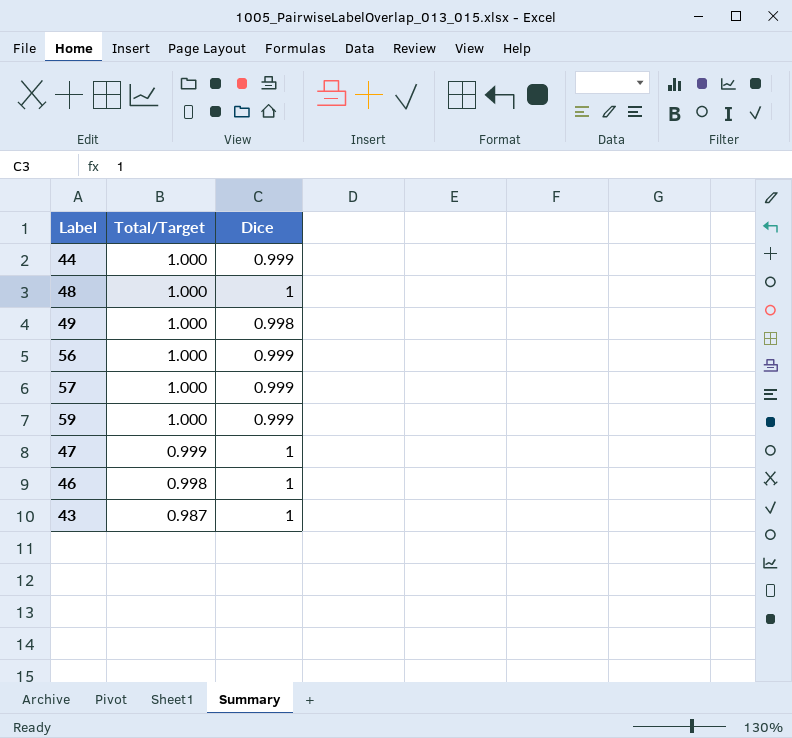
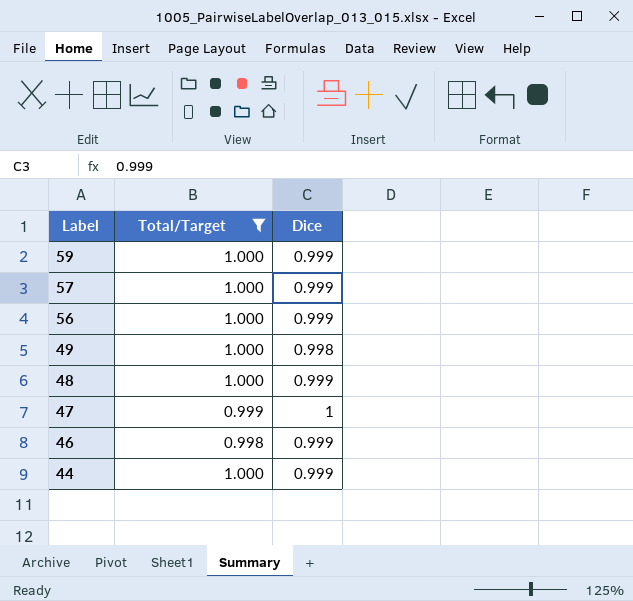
filter: none -> Total/Target != 0.987
row order: Total/Target descending -> Label descending
48 | Dice: 1 -> 0.999
46 | Dice: 1 -> 0.999

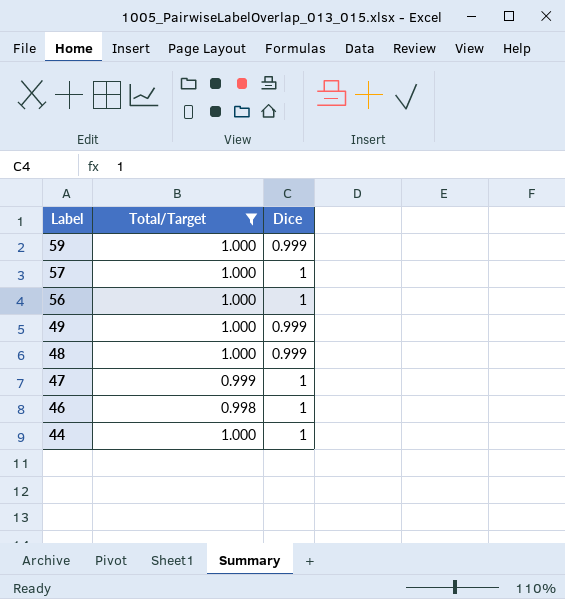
57 | Dice: 0.999 -> 1
56 | Dice: 0.999 -> 1
49 | Dice: 0.998 -> 0.999
46 | Dice: 0.999 -> 1
44 | Dice: 0.999 -> 1

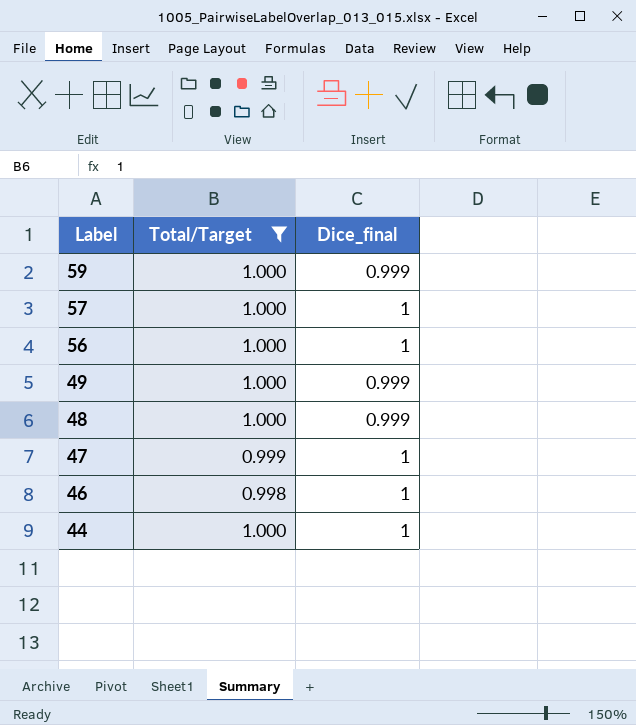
column name: Dice -> Dice_final

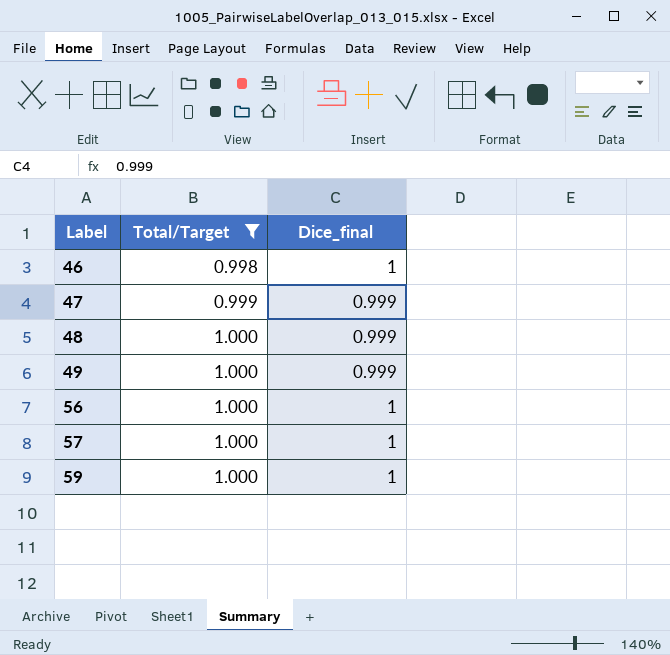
row order: Label descending -> Label ascending
row 44: 1.000 | 1 -> none
47 | Dice_final: 1 -> 0.999
59 | Dice_final: 0.999 -> 1

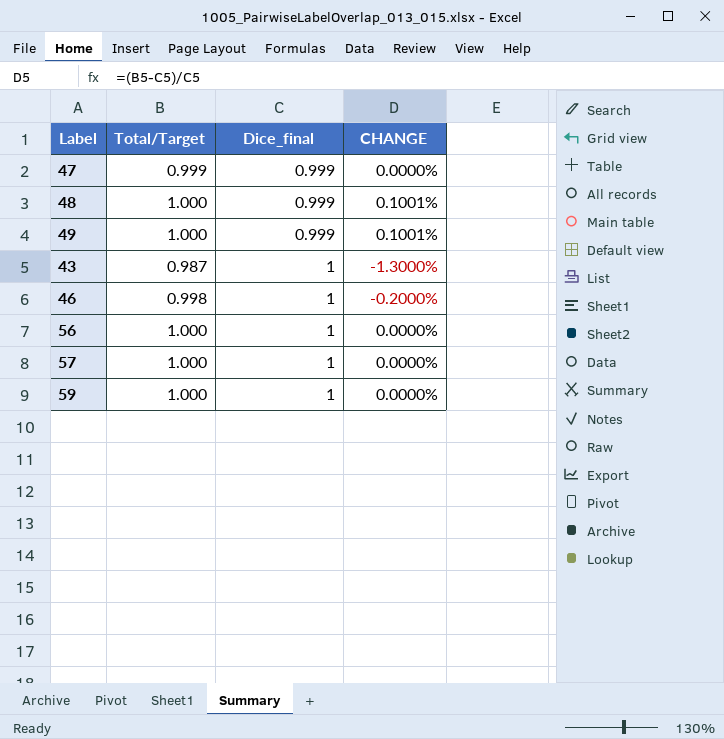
filter: Total/Target != 0.987 -> none
row order: Label ascending -> Dice_final ascending
column CHANGE | formula: none -> ([Total/Target] - [Dice_final]) / [Dice_final]

